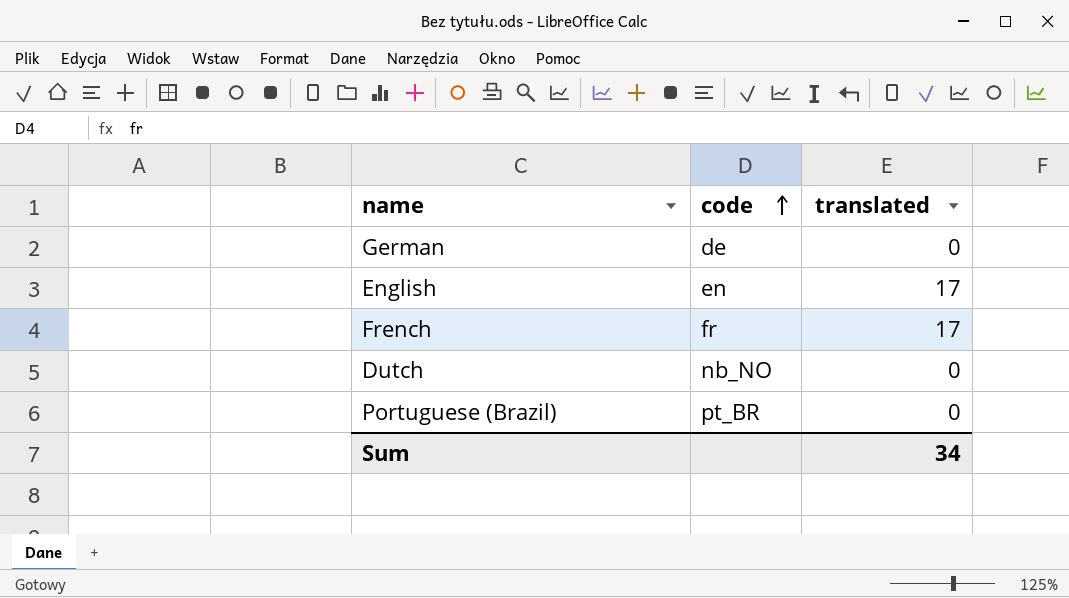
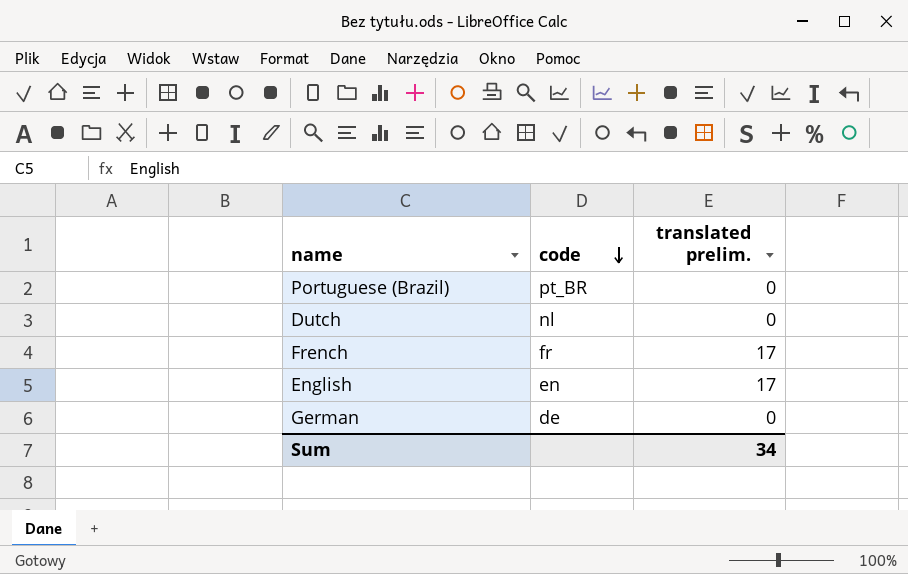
row order: code ascending -> code descending
column name: translated -> translated prelim.
Dutch | code: nb_NO -> nl

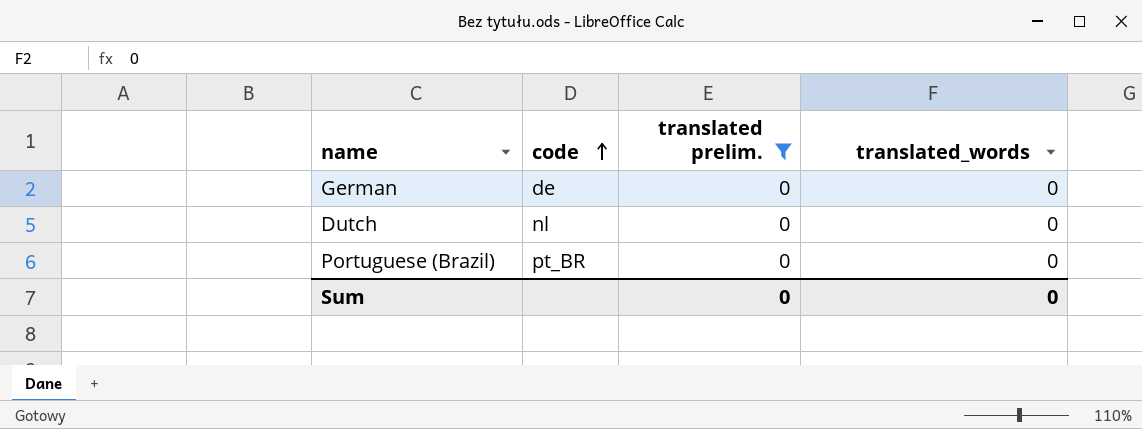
filter: none -> translated prelim. = 0
row order: code descending -> code ascending
column translated_words | position: none -> 4
Sum | translated prelim.: 34 -> 0

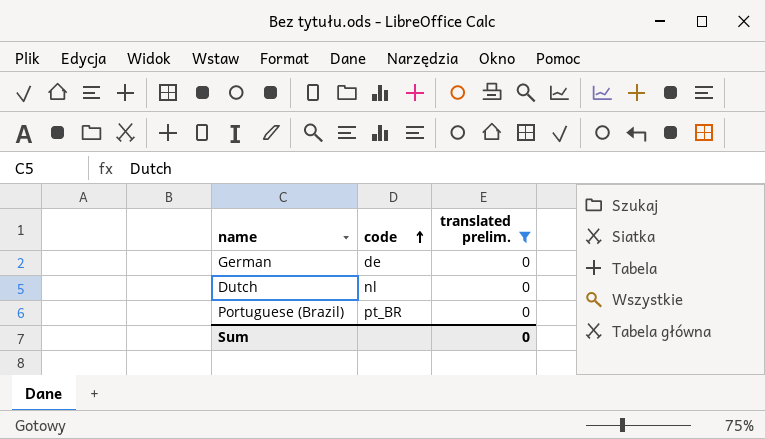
column translated_words | position: 4 -> none

